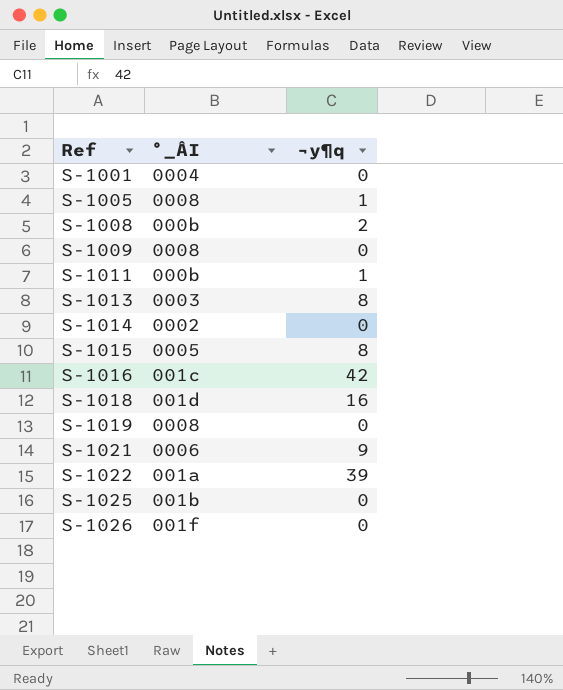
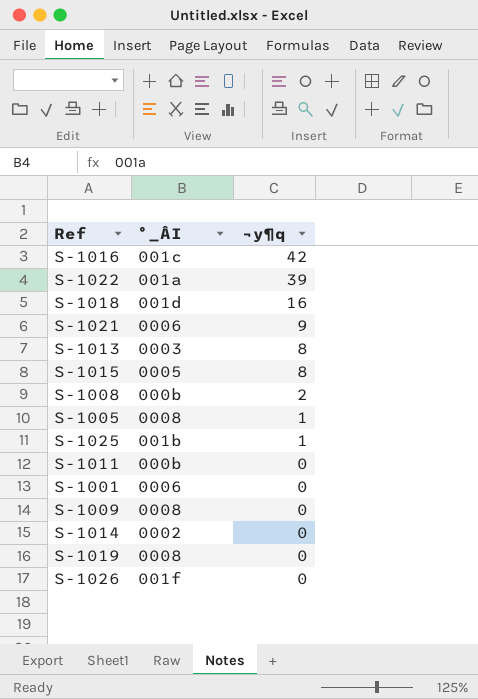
row order: Ref ascending -> ¬y¶q descending
S-1025 | ¬y¶q: 0 -> 1
S-1011 | ¬y¶q: 1 -> 0
S-1001 | °_ÂI: 0004 -> 0006

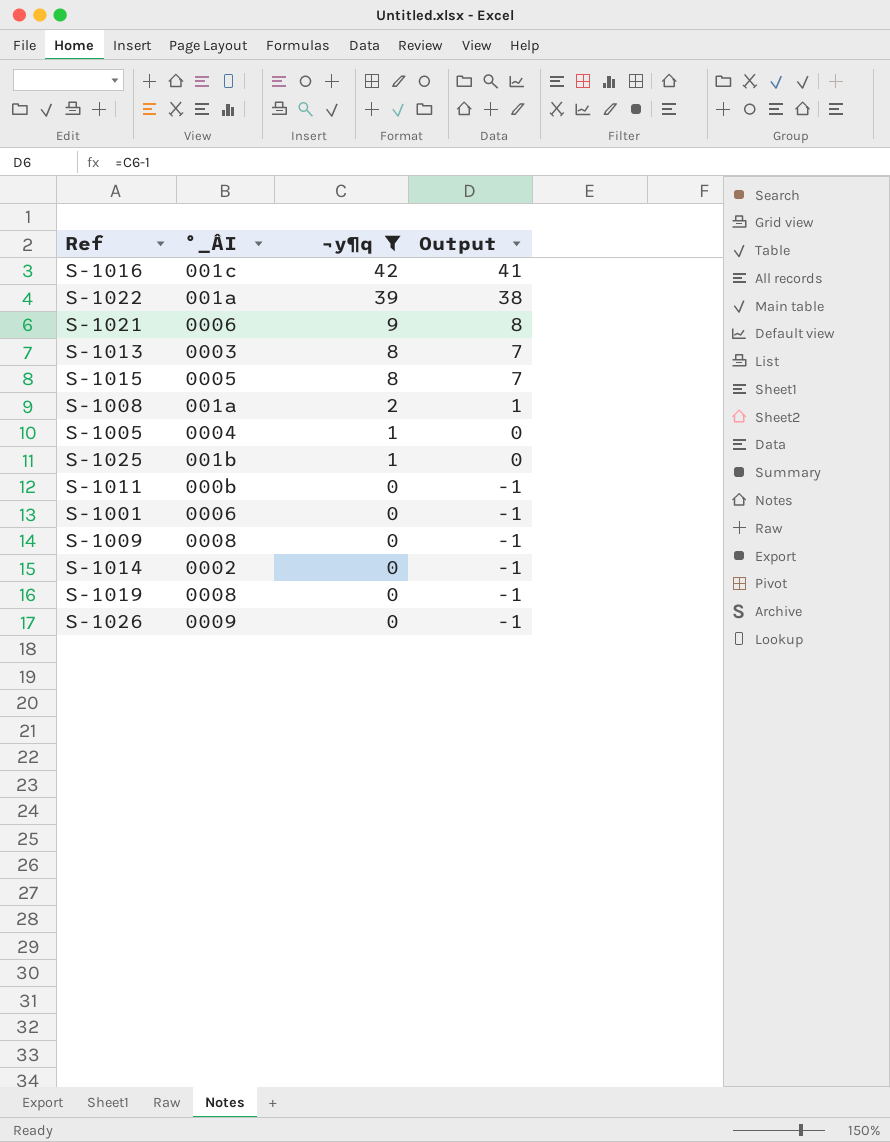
filter: none -> ¬y¶q != 16
column Output | formula: none -> [¬y¶q] - 1
S-1008 | °_ÂI: 000b -> 001a
S-1005 | °_ÂI: 0008 -> 0004
S-1026 | °_ÂI: 001f -> 0009

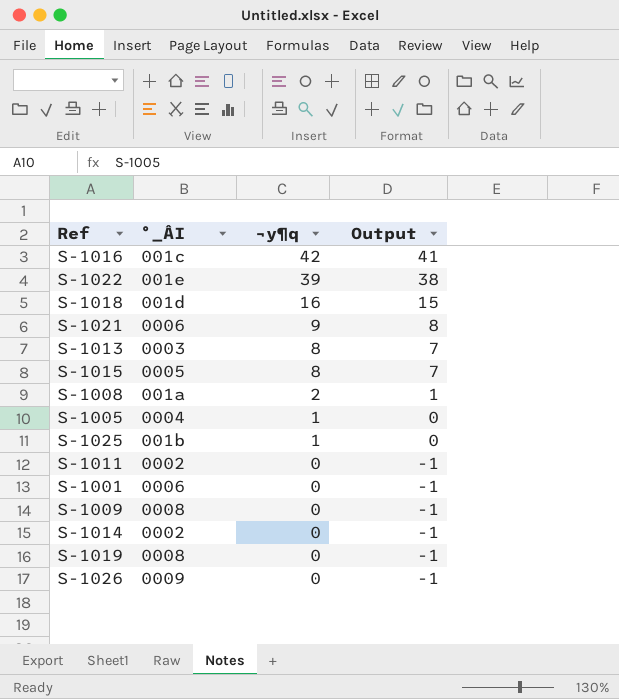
filter: ¬y¶q != 16 -> none
S-1022 | °_ÂI: 001a -> 001e
S-1011 | °_ÂI: 000b -> 0002

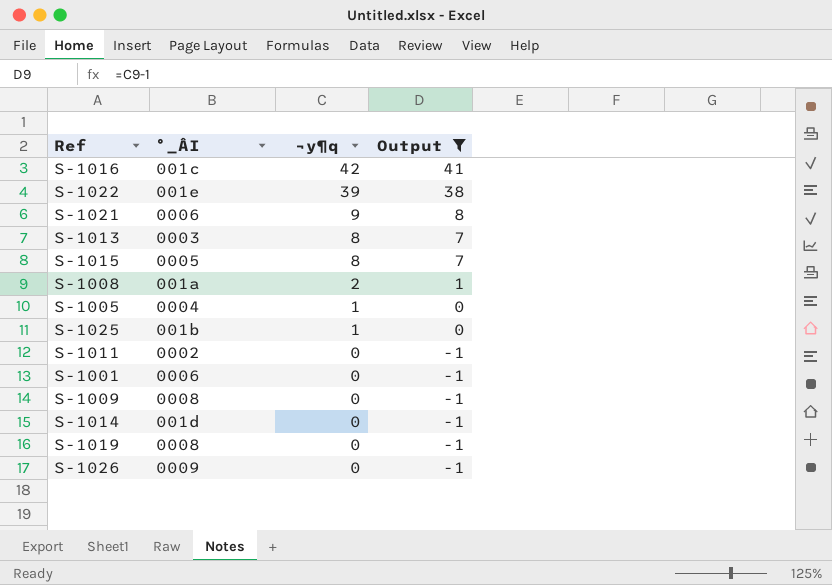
filter: none -> Output != 15
S-1014 | °_ÂI: 0002 -> 001d

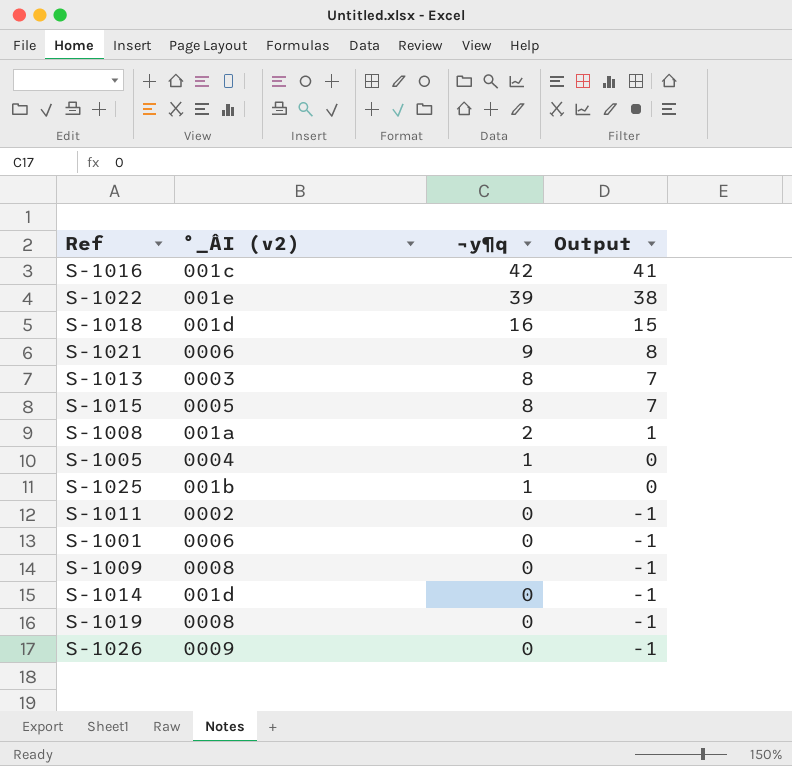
filter: Output != 15 -> none
column name: °_ÂI -> °_ÂI (v2)

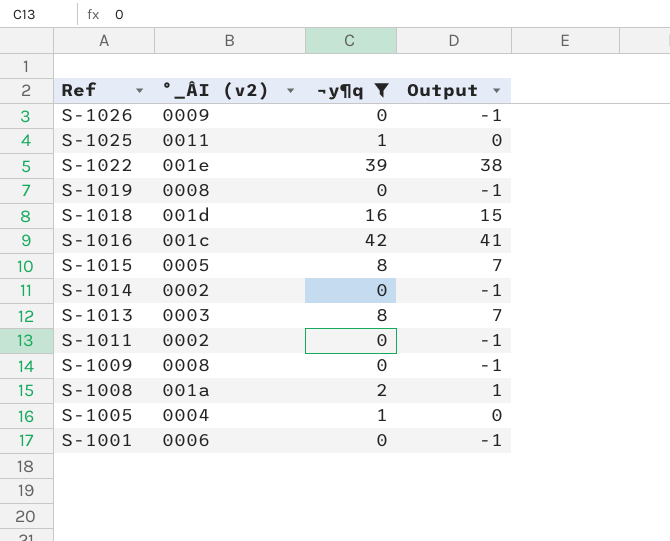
filter: none -> ¬y¶q != 9
row order: ¬y¶q descending -> Ref descending
S-1025 | °_ÂI (v2): 001b -> 0011
S-1014 | °_ÂI (v2): 001d -> 0002

